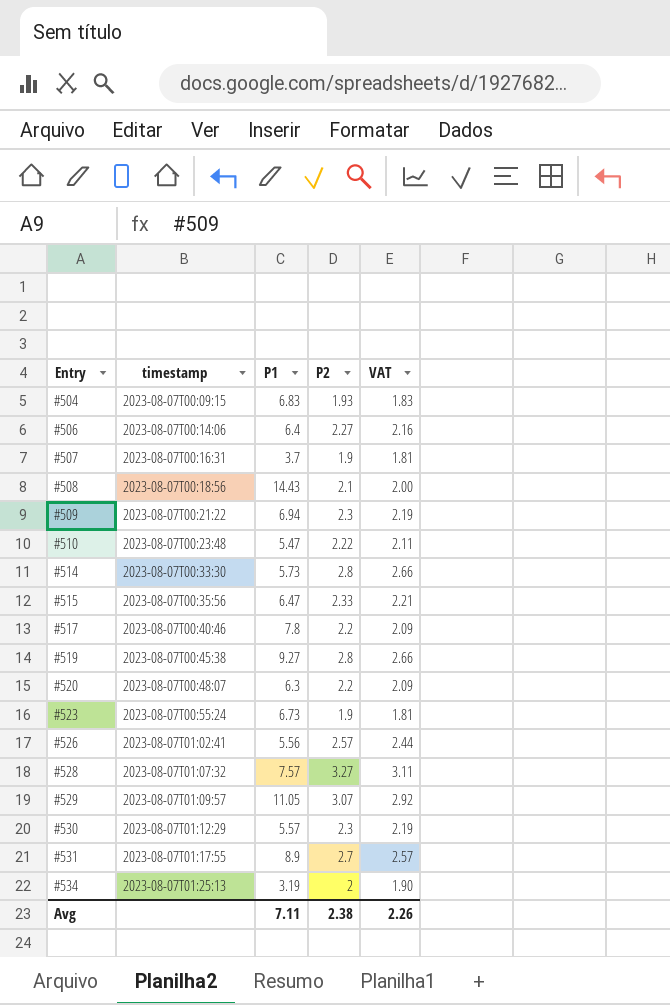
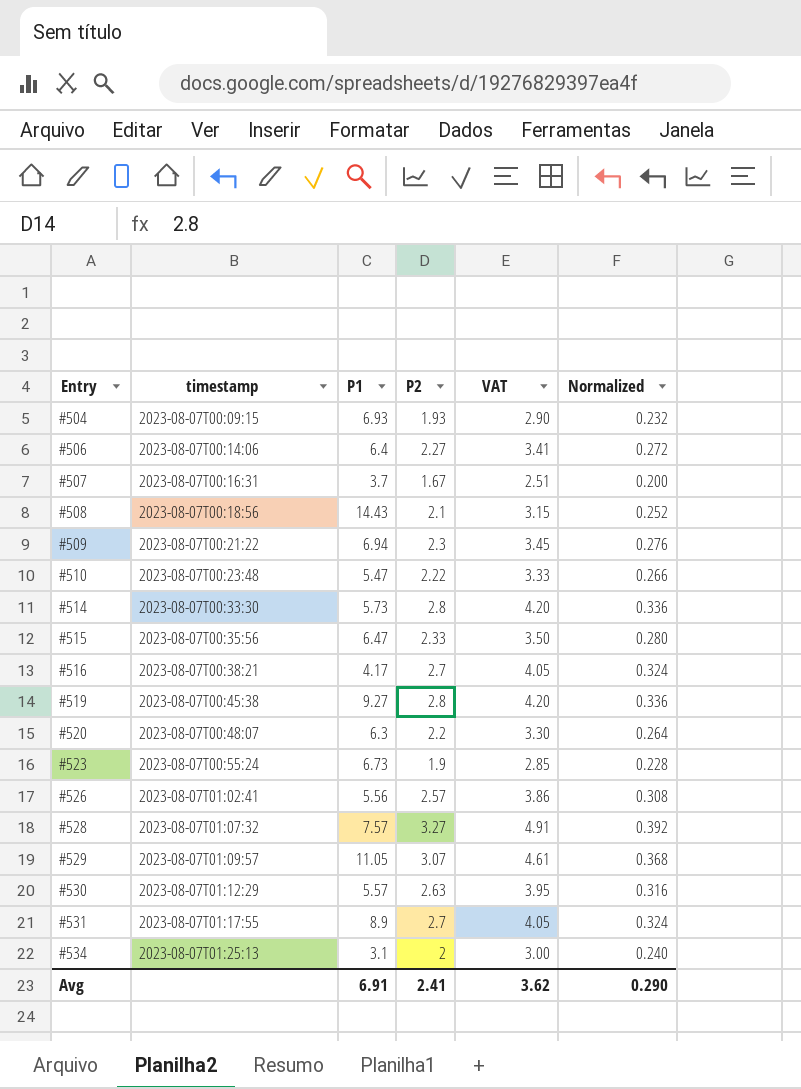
column VAT | formula: [P2] * 0.95 -> [P2] * 1.5
column Normalized | formula: none -> [P2] * 0.12
row #517: 2023-08-07T00:40:46 | 7.8 | 2.2 | 2.09 -> none
#504 | P1: 6.83 -> 6.93
#507 | P2: 1.9 -> 1.67
row #516: none -> 2023-08-07T00:38:21 | 4.17 | 2.7 | 4.05 | 0.324
#530 | P2: 2.3 -> 2.63
#534 | P1: 3.19 -> 3.1
Avg | P1: 7.11 -> 6.91
Avg | P2: 2.38 -> 2.41
Avg | VAT: 2.26 -> 3.62

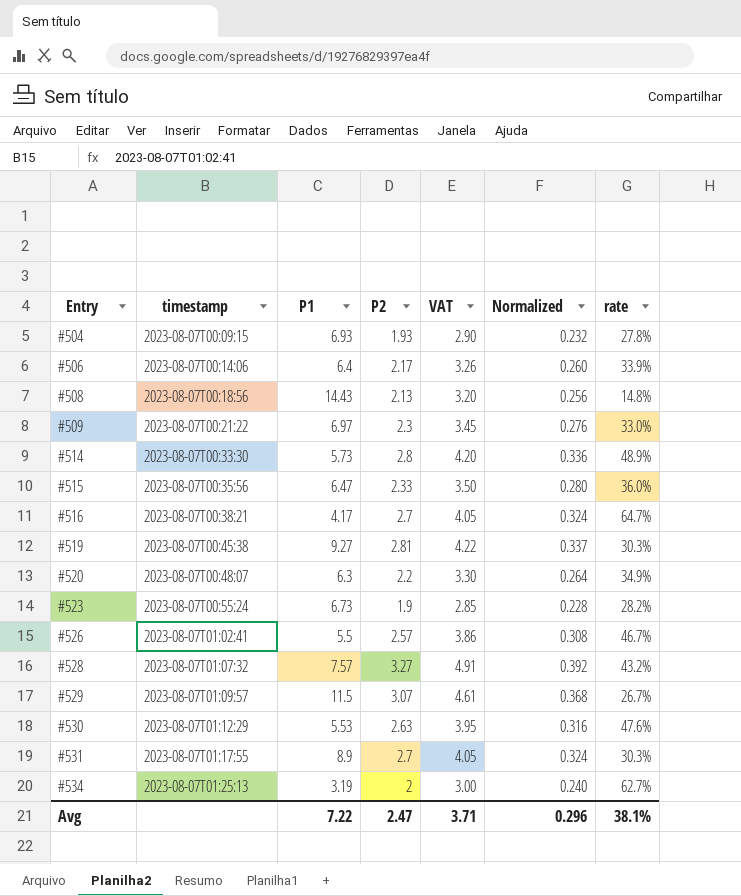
column rate | formula: none -> [P2] / [P1]
row #507: 2023-08-07T00:16:31 | 3.7 | 1.67 | 2.51 | 0.200 -> none
row #510: 2023-08-07T00:23:48 | 5.47 | 2.22 | 3.33 | 0.266 -> none
#506 | P2: 2.27 -> 2.17
#506 | VAT: 3.41 -> 3.26
#506 | Normalized: 0.272 -> 0.260
#508 | P2: 2.1 -> 2.13
#508 | VAT: 3.15 -> 3.20
#508 | Normalized: 0.252 -> 0.256
#509 | P1: 6.94 -> 6.97
#519 | P2: 2.8 -> 2.81
#519 | VAT: 4.20 -> 4.22
#519 | Normalized: 0.336 -> 0.337
#526 | P1: 5.56 -> 5.5
#529 | P1: 11.05 -> 11.5
#530 | P1: 5.57 -> 5.53
#534 | P1: 3.1 -> 3.19
Avg | P1: 6.91 -> 7.22
Avg | P2: 2.41 -> 2.47
Avg | VAT: 3.62 -> 3.71
Avg | Normalized: 0.290 -> 0.296

